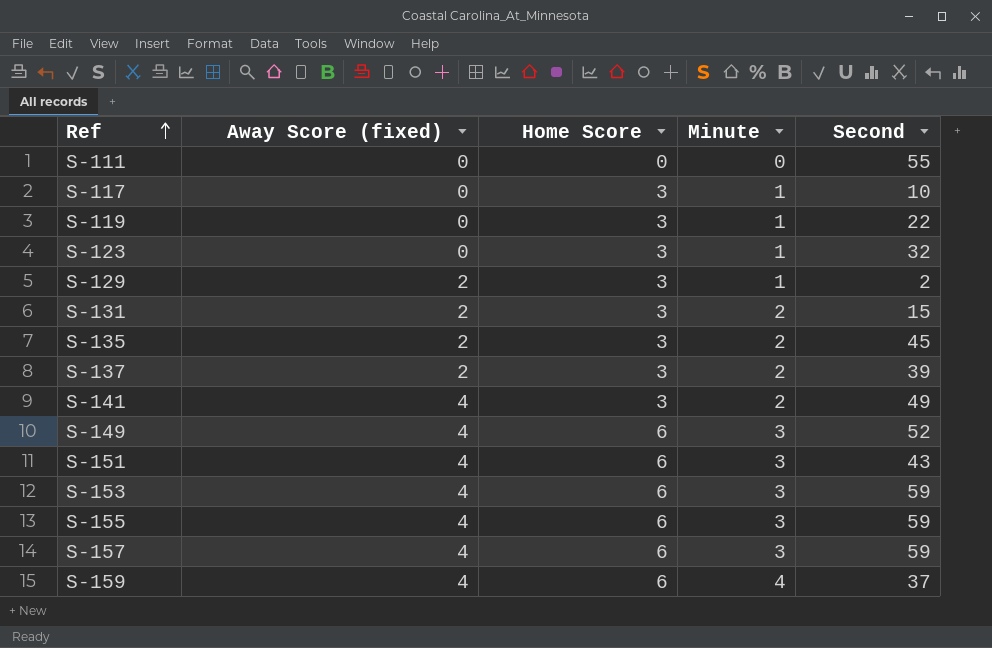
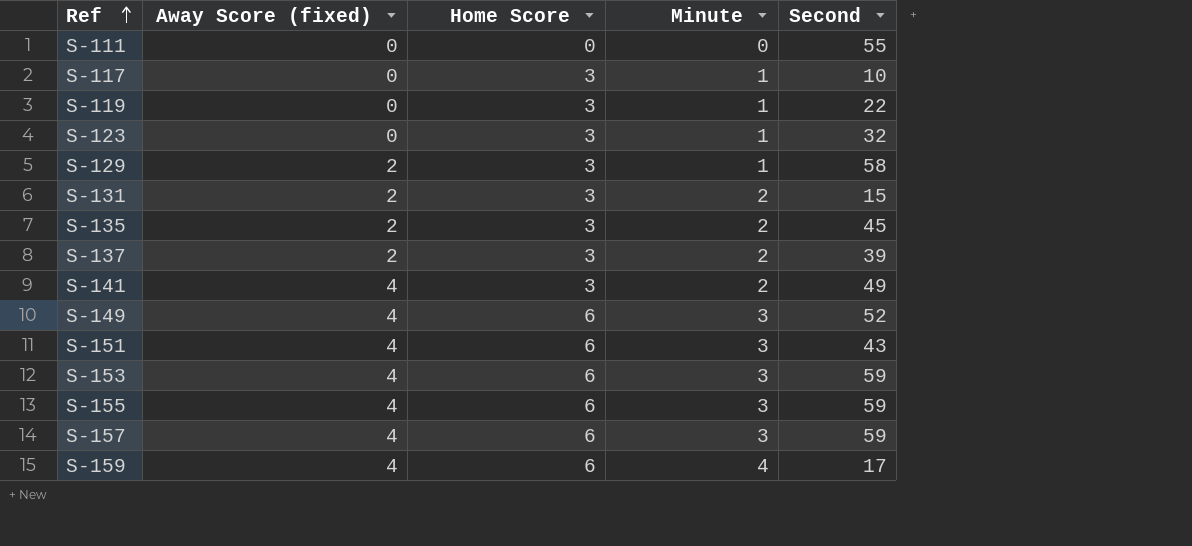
S-129 | Second: 2 -> 58
S-159 | Second: 37 -> 17

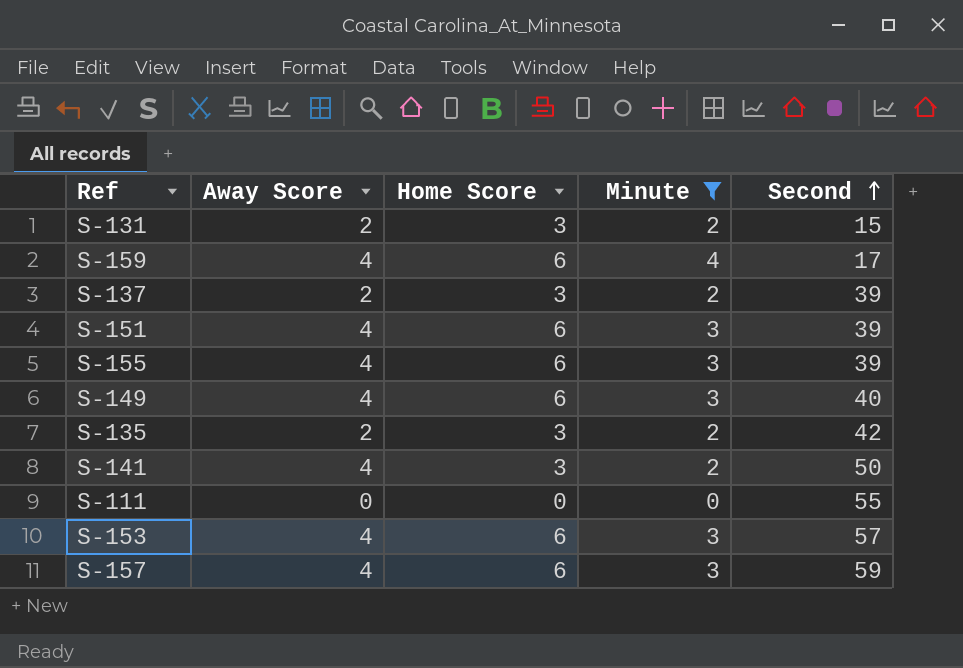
filter: none -> Minute != 1
row order: Ref ascending -> Second ascending
column name: Away Score (fixed) -> Away Score
S-151 | Second: 43 -> 39
S-155 | Second: 59 -> 39
S-149 | Second: 52 -> 40
S-135 | Second: 45 -> 42
S-141 | Second: 49 -> 50
S-153 | Second: 59 -> 57

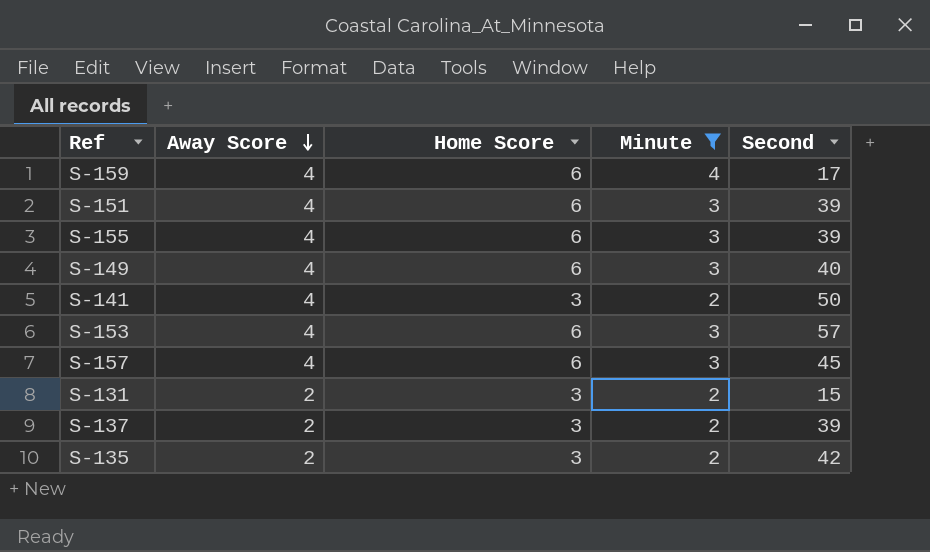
row order: Second ascending -> Away Score descending
row S-111: 0 | 0 | 0 | 55 -> none
S-157 | Second: 59 -> 45

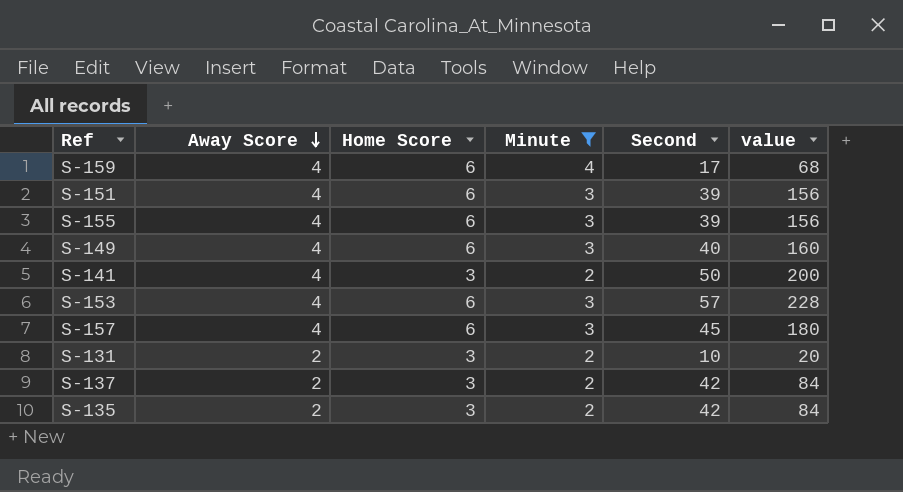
column value | formula: none -> [Away Score] * [Second]
S-131 | Second: 15 -> 10
S-137 | Second: 39 -> 42

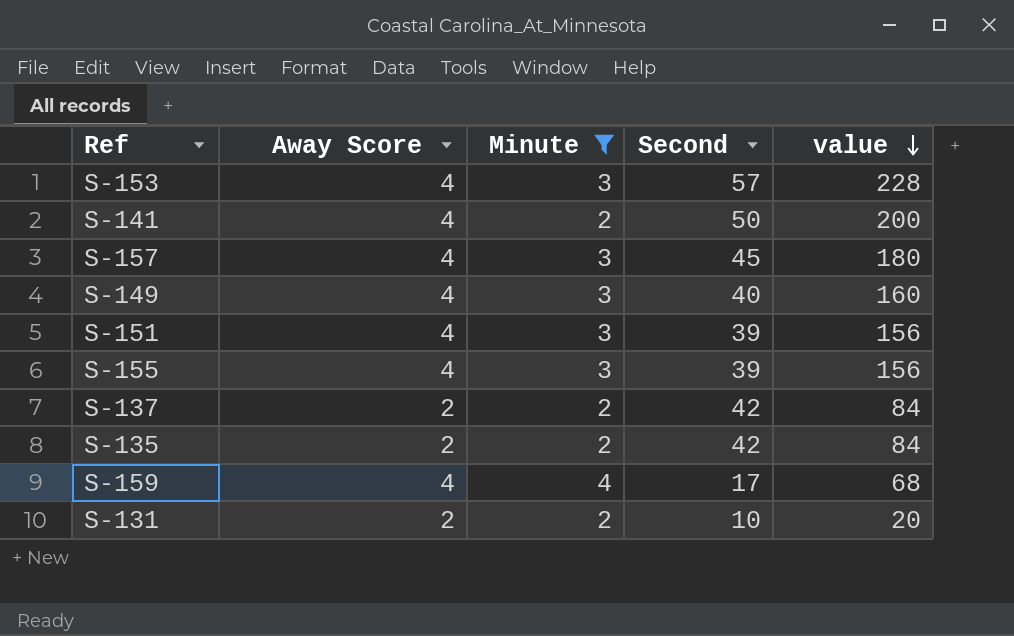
row order: Away Score descending -> value descending
column Home Score | position: 3 -> none

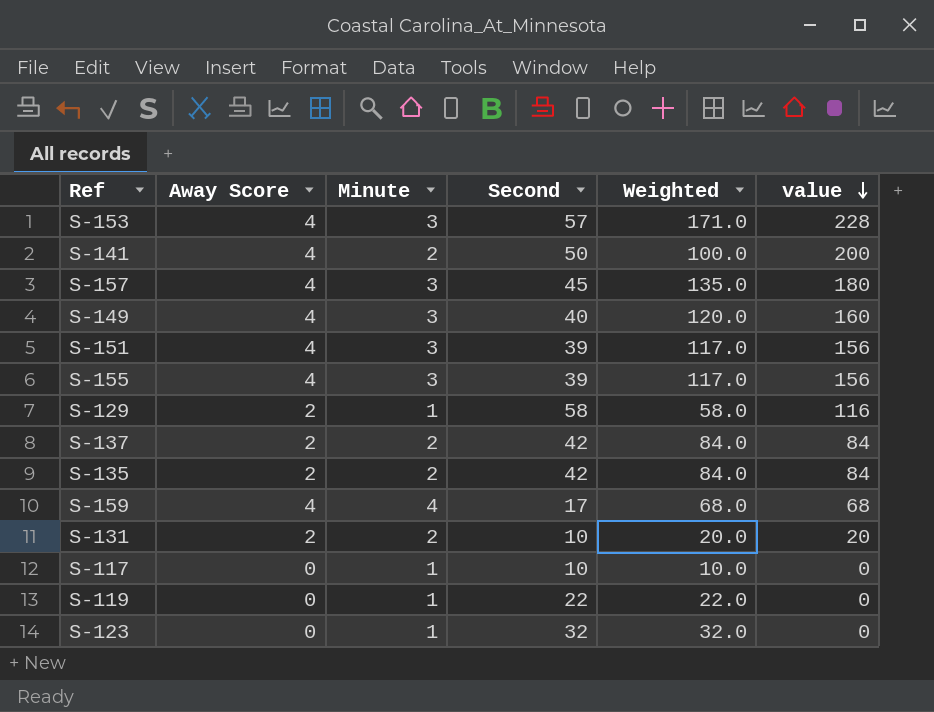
filter: Minute != 1 -> none
column Weighted | formula: none -> [Minute] * [Second]

